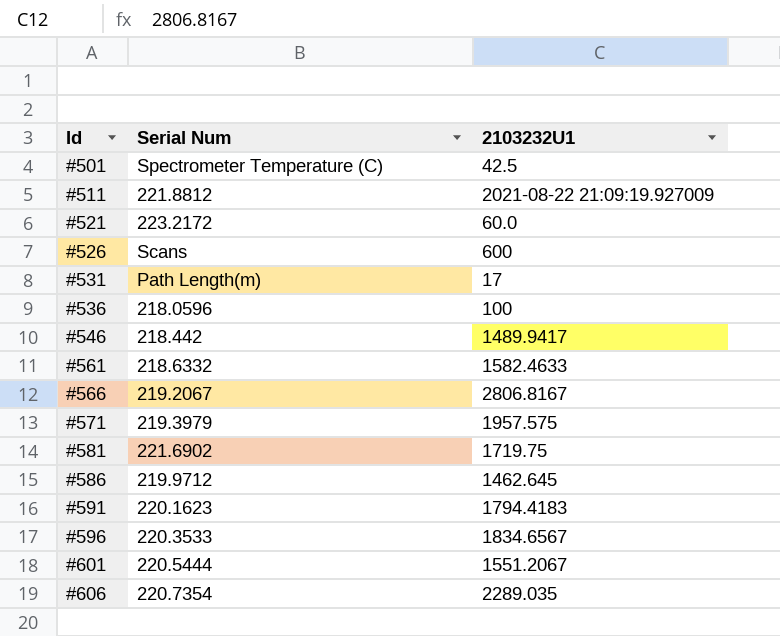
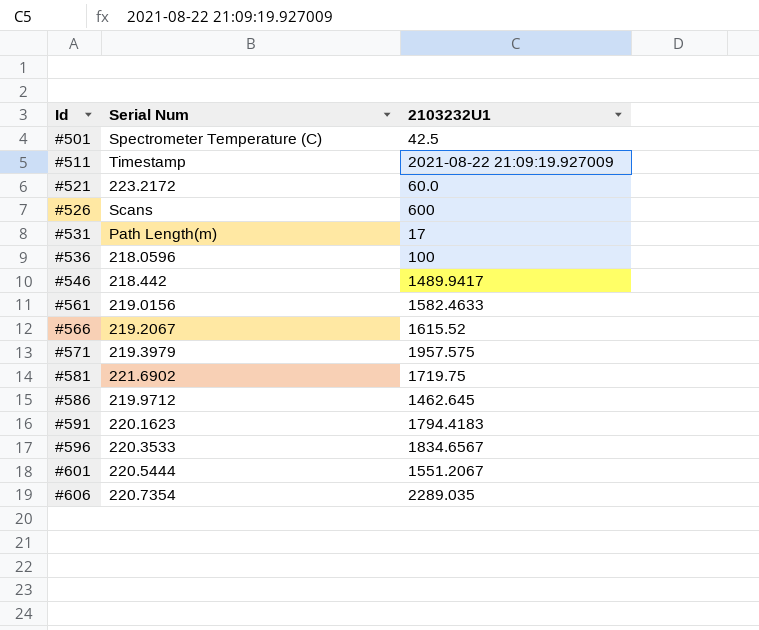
#511 | Serial Num: 221.8812 -> Timestamp
#561 | Serial Num: 218.6332 -> 219.0156
#566 | 2103232U1: 2806.8167 -> 1615.52

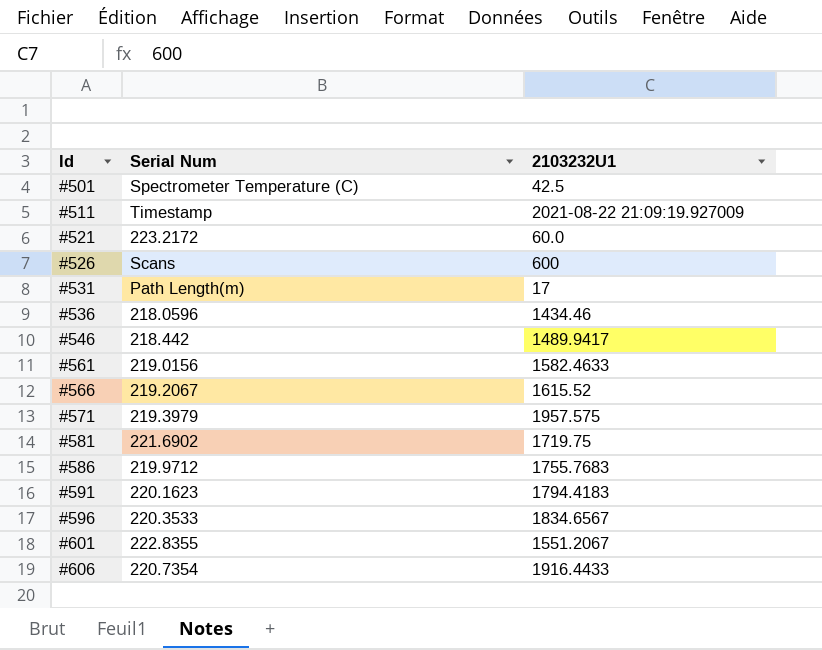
#536 | 2103232U1: 100 -> 1434.46
#586 | 2103232U1: 1462.645 -> 1755.7683
#601 | Serial Num: 220.5444 -> 222.8355
#606 | 2103232U1: 2289.035 -> 1916.4433

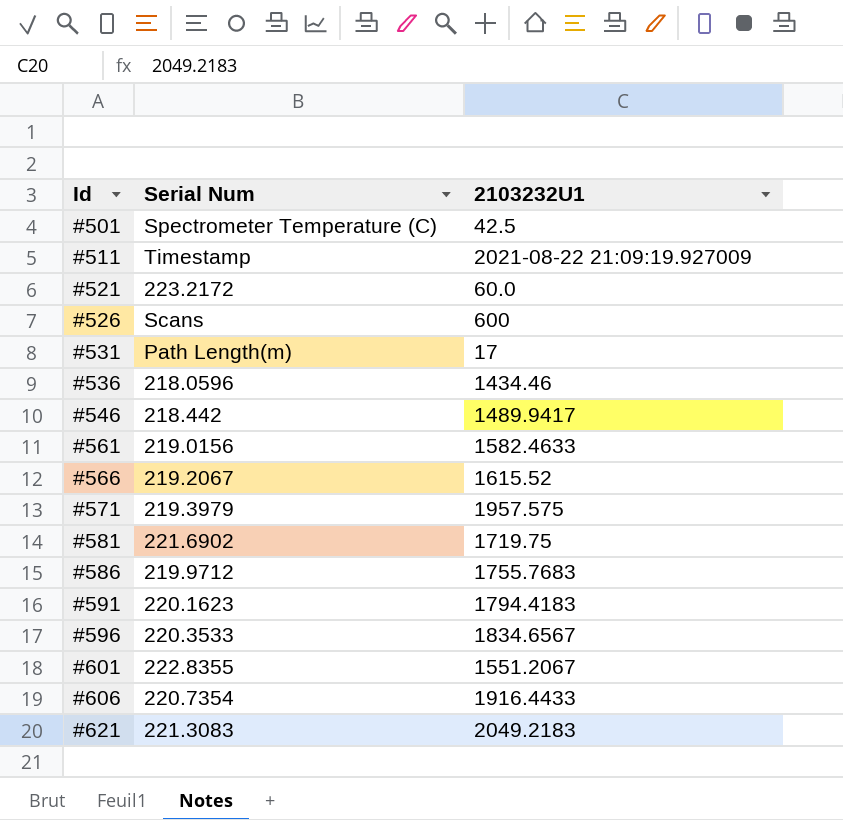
row #621: none -> 221.3083 | 2049.2183

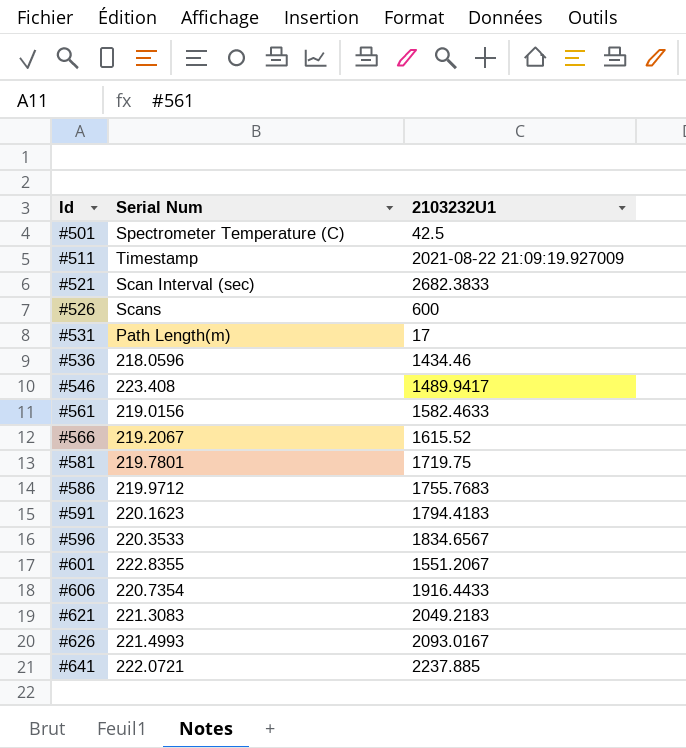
row #571: 219.3979 | 1957.575 -> none
#521 | Serial Num: 223.2172 -> Scan Interval (sec)
#521 | 2103232U1: 60.0 -> 2682.3833
#546 | Serial Num: 218.442 -> 223.408
#581 | Serial Num: 221.6902 -> 219.7801
row #626: none -> 221.4993 | 2093.0167
row #641: none -> 222.0721 | 2237.885

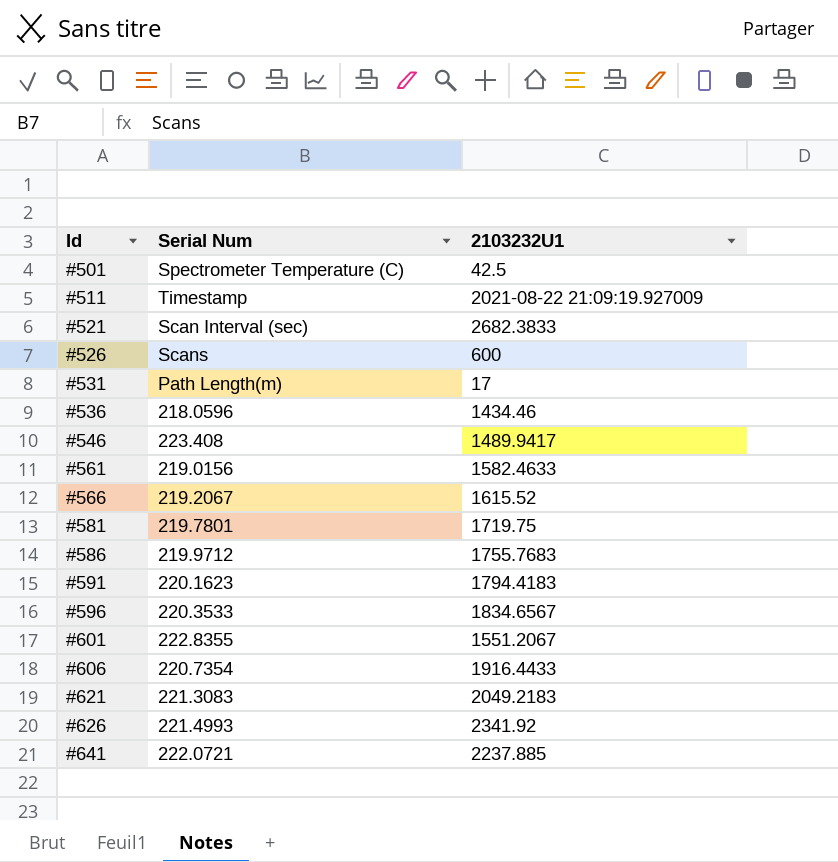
#626 | 2103232U1: 2093.0167 -> 2341.92

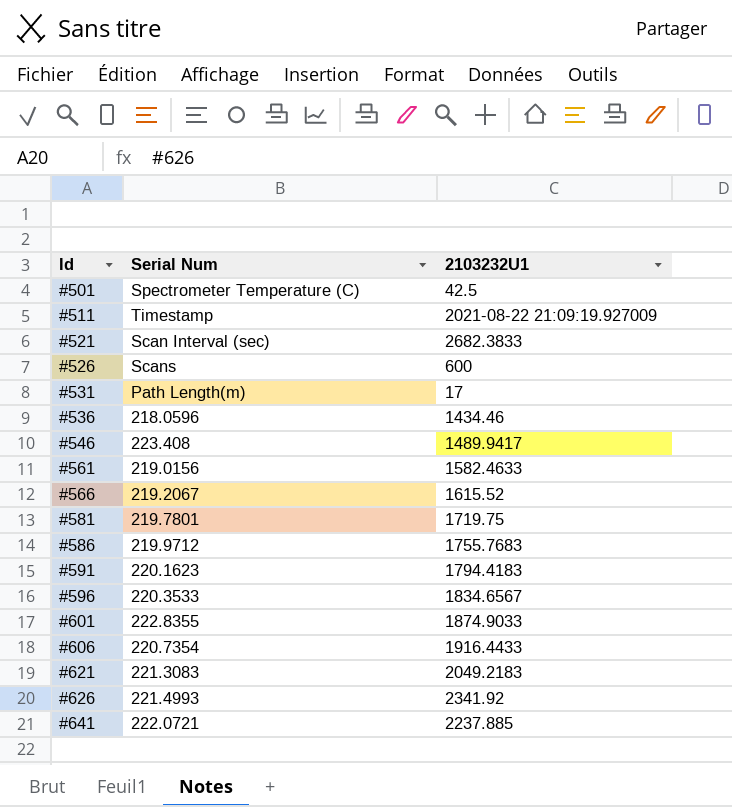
#601 | 2103232U1: 1551.2067 -> 1874.9033

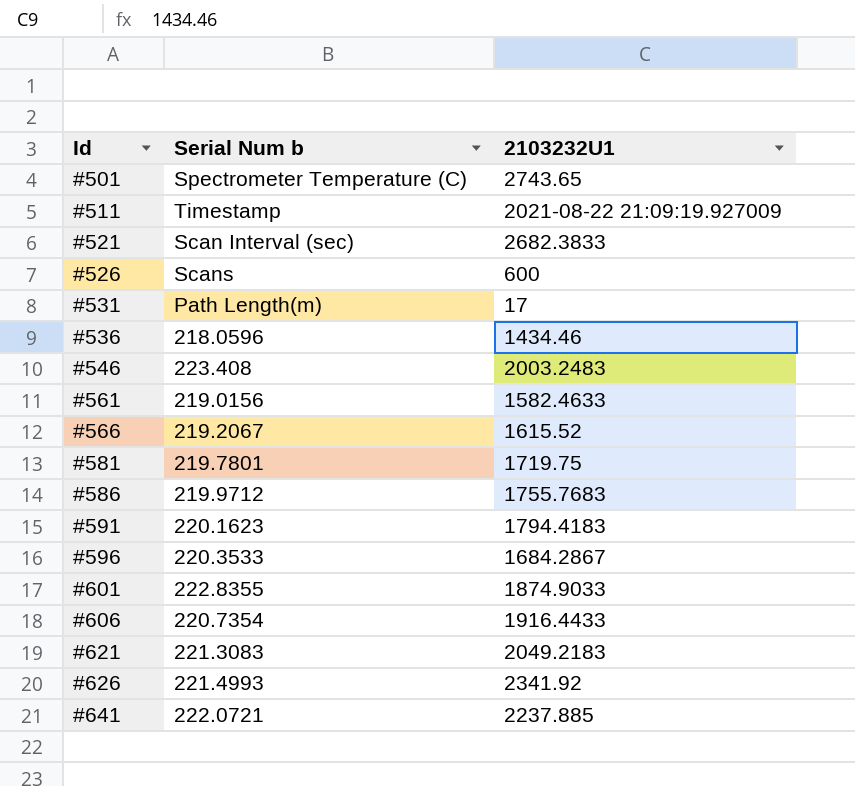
column name: Serial Num -> Serial Num b
#501 | 2103232U1: 42.5 -> 2743.65
#546 | 2103232U1: 1489.9417 -> 2003.2483
#596 | 2103232U1: 1834.6567 -> 1684.2867

